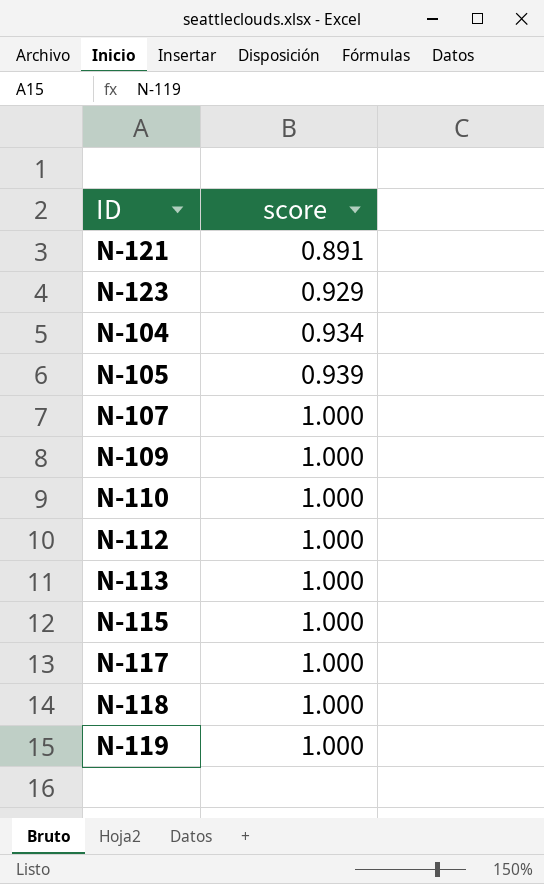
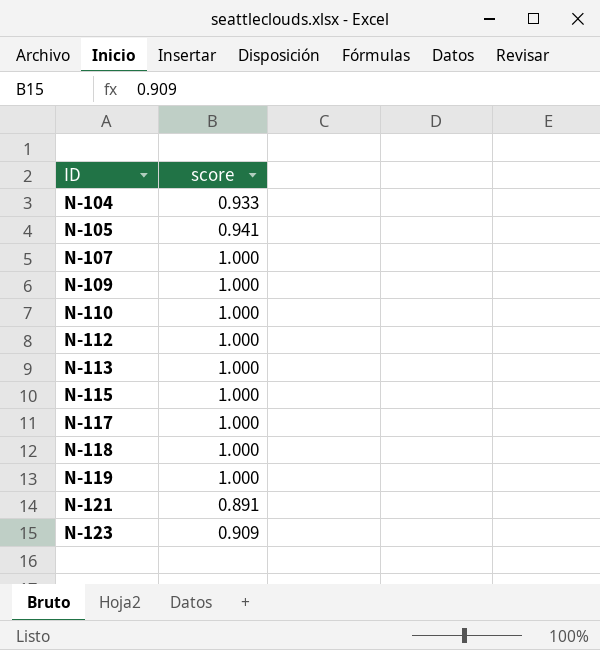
row order: score ascending -> ID ascending
N-104 | score: 0.934 -> 0.933
N-105 | score: 0.939 -> 0.941
N-123 | score: 0.929 -> 0.909

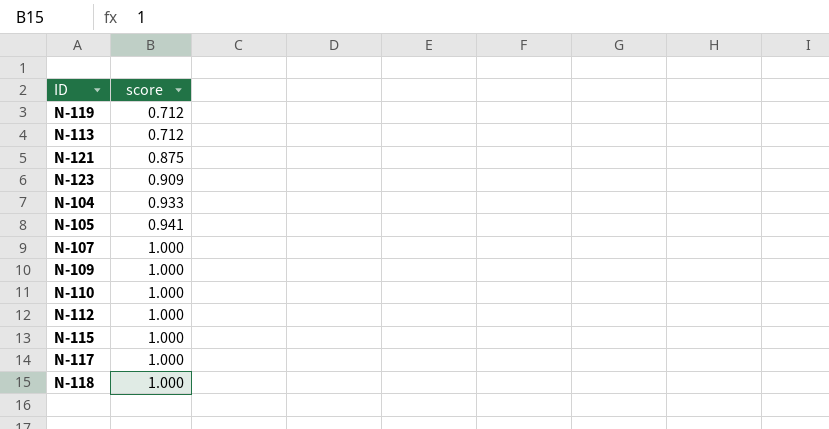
row order: ID ascending -> score ascending
N-119 | score: 1.000 -> 0.712
N-113 | score: 1.000 -> 0.712
N-121 | score: 0.891 -> 0.875

